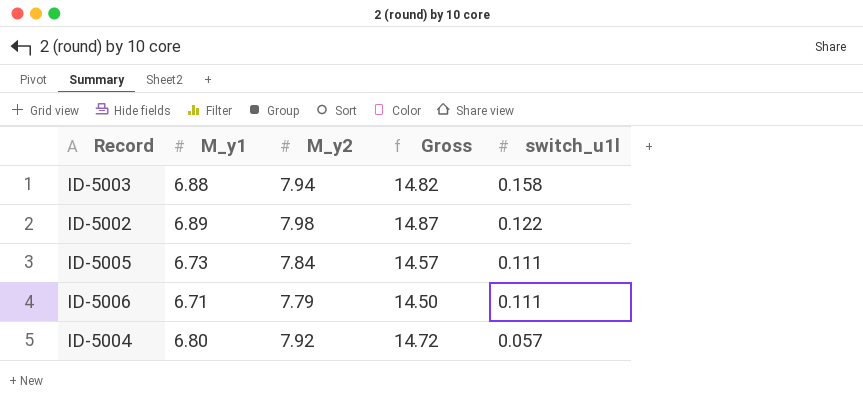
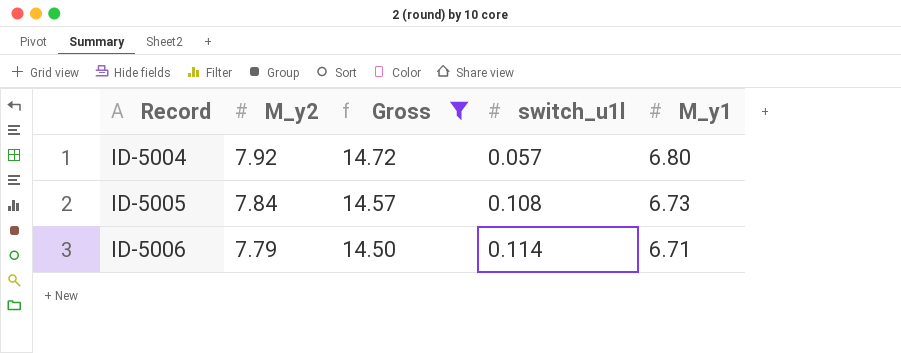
filter: none -> Gross <= 14.72
row order: switch_u1l descending -> Record ascending
column M_y1 | position: 2 -> 5
ID-5005 | switch_u1l: 0.111 -> 0.108
ID-5006 | switch_u1l: 0.111 -> 0.114

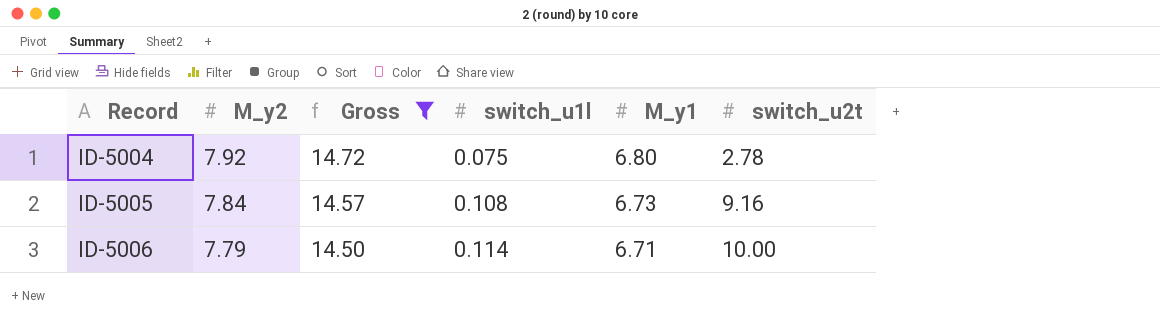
column switch_u2t | position: none -> 6
ID-5004 | switch_u1l: 0.057 -> 0.075

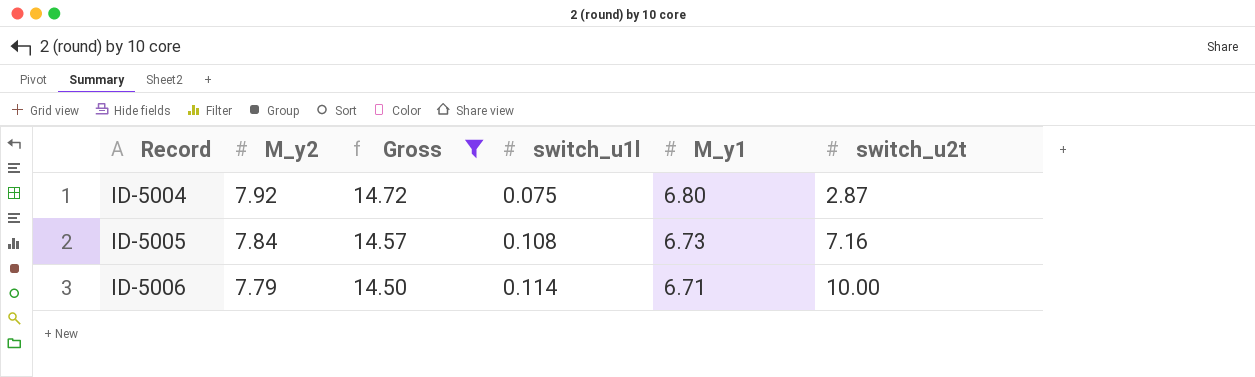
ID-5004 | switch_u2t: 2.78 -> 2.87
ID-5005 | switch_u2t: 9.16 -> 7.16

